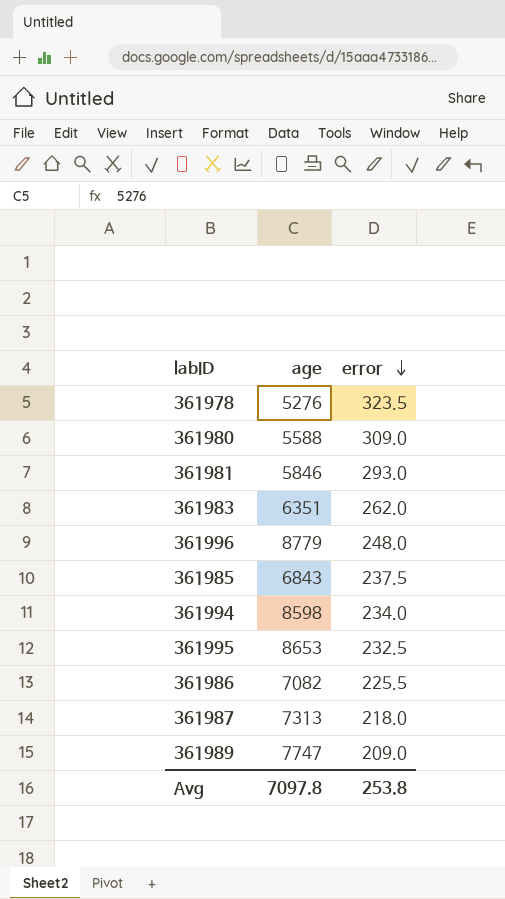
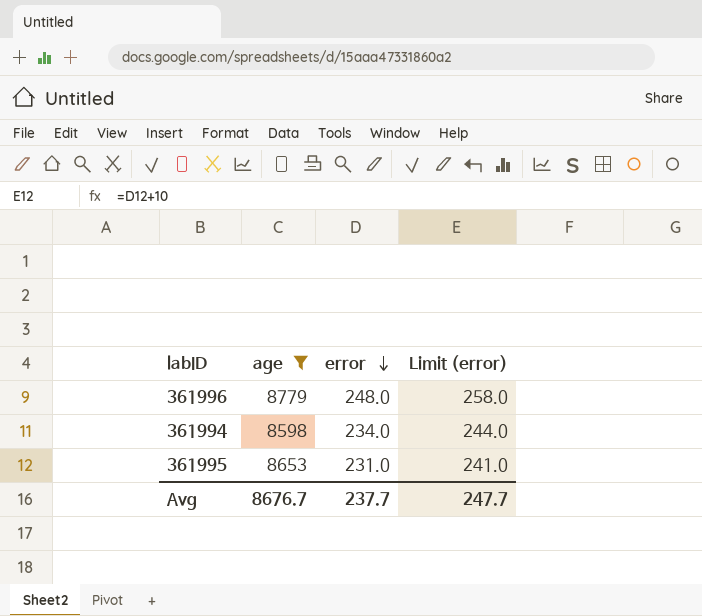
filter: none -> age >= 8598
column Limit (error) | formula: none -> [error] + 10
361995 | error: 232.5 -> 231.0
Avg | age: 7097.8 -> 8676.7
Avg | error: 253.8 -> 237.7

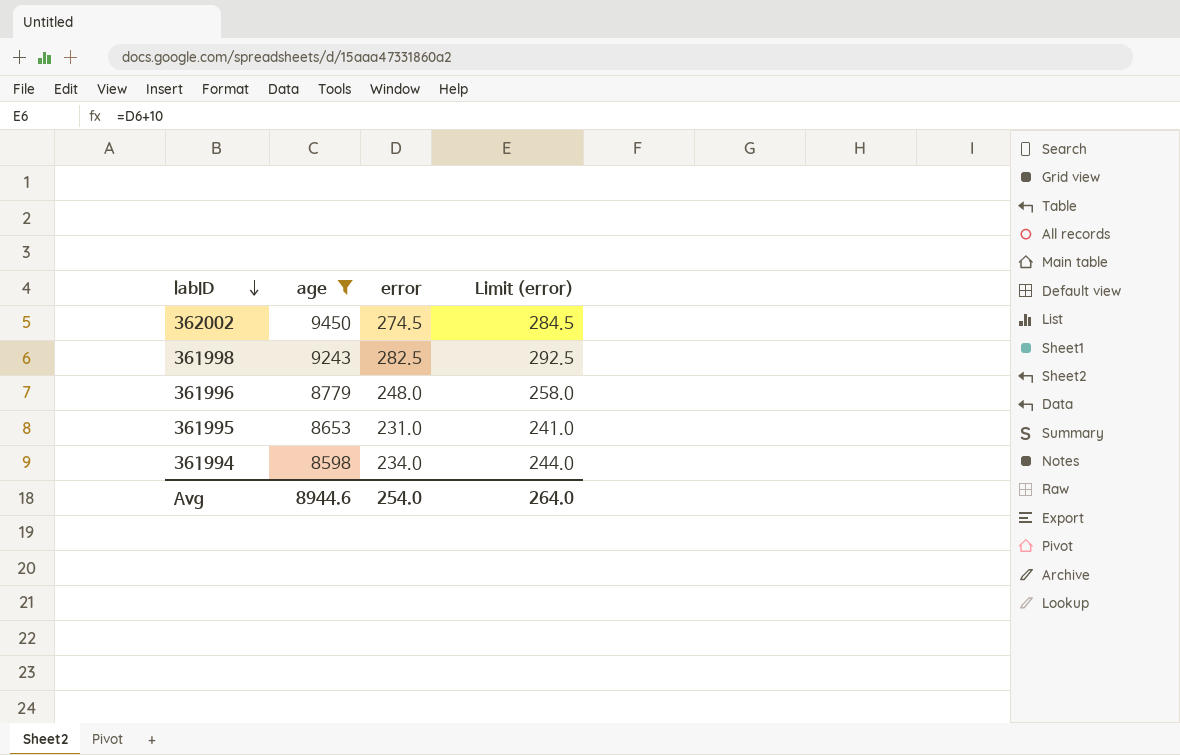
row order: error descending -> labID descending
row 362002: none -> 9450 | 274.5 | 284.5
row 361998: none -> 9243 | 282.5 | 292.5
Avg | age: 8676.7 -> 8944.6
Avg | error: 237.7 -> 254.0
Avg | Limit (error): 247.7 -> 264.0

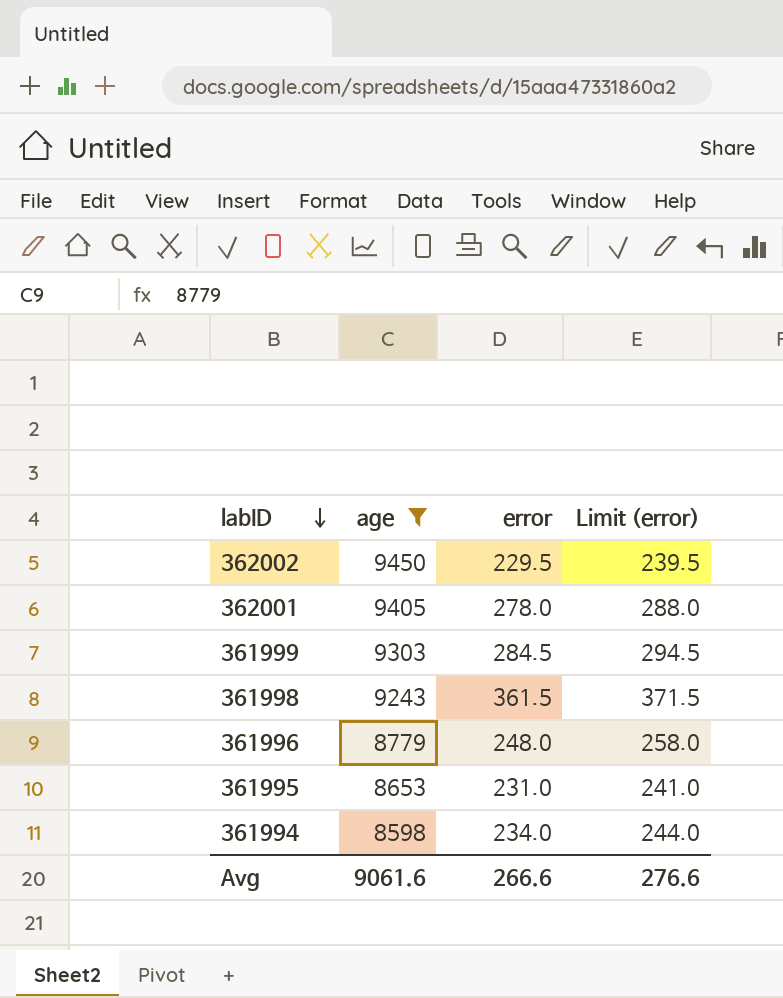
362002 | error: 274.5 -> 229.5
362002 | Limit (error): 284.5 -> 239.5
row 362001: none -> 9405 | 278.0 | 288.0
row 361999: none -> 9303 | 284.5 | 294.5
361998 | error: 282.5 -> 361.5
361998 | Limit (error): 292.5 -> 371.5
Avg | age: 8944.6 -> 9061.6
Avg | error: 254.0 -> 266.6
Avg | Limit (error): 264.0 -> 276.6

